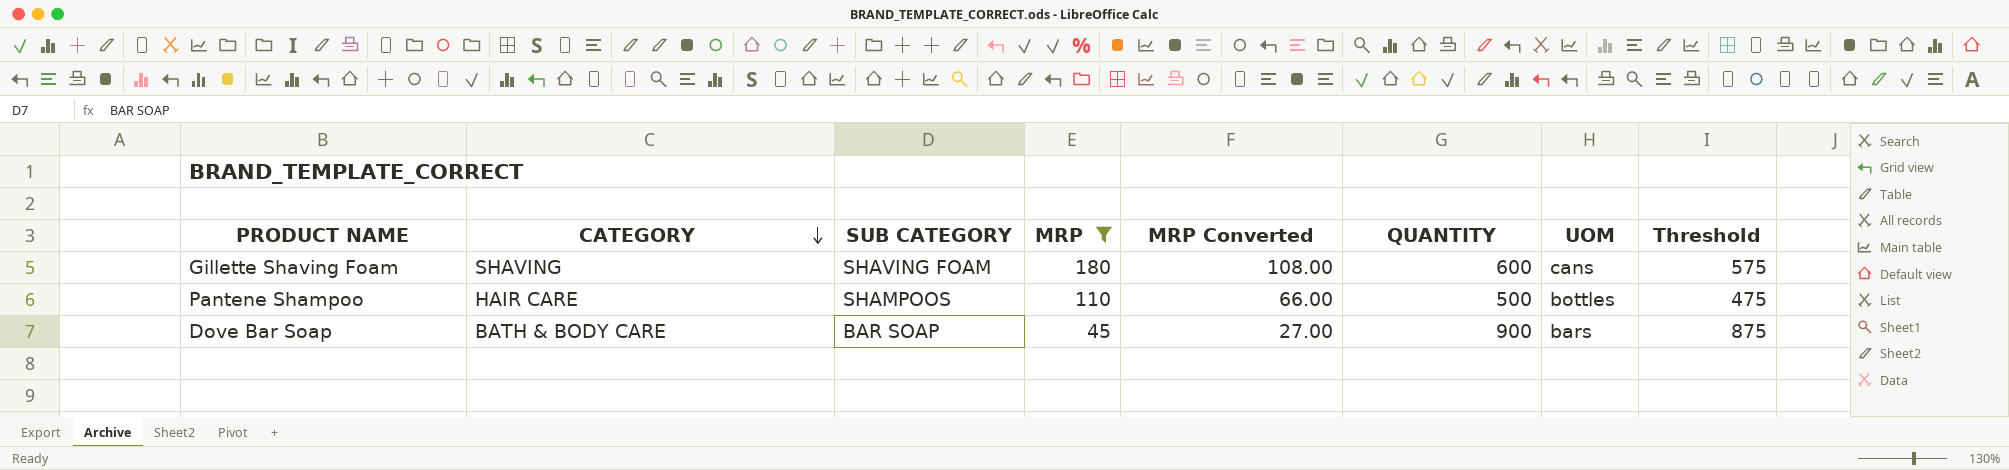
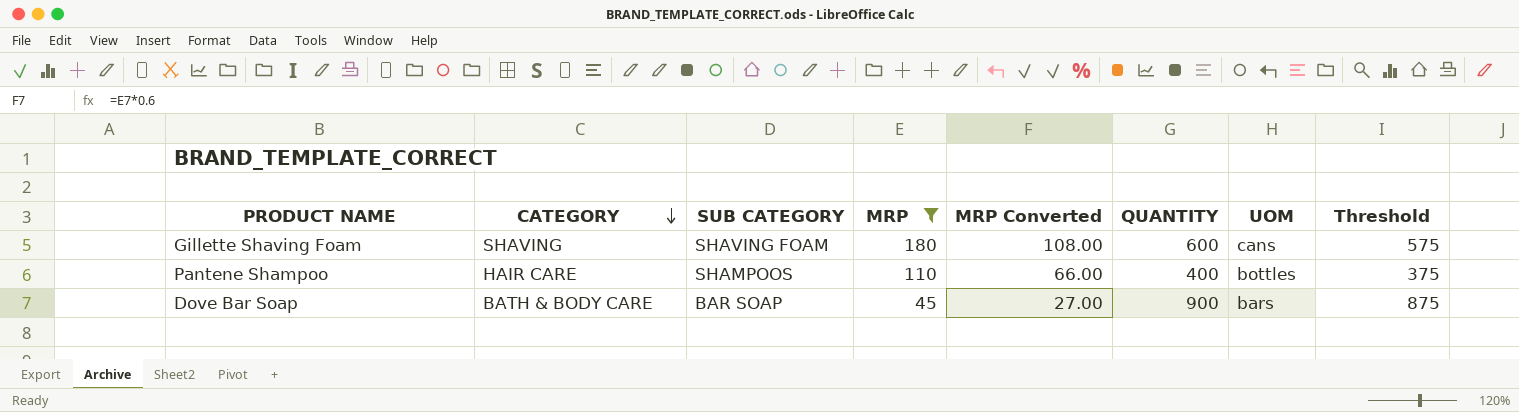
Pantene Shampoo | QUANTITY: 500 -> 400
Pantene Shampoo | Threshold: 475 -> 375

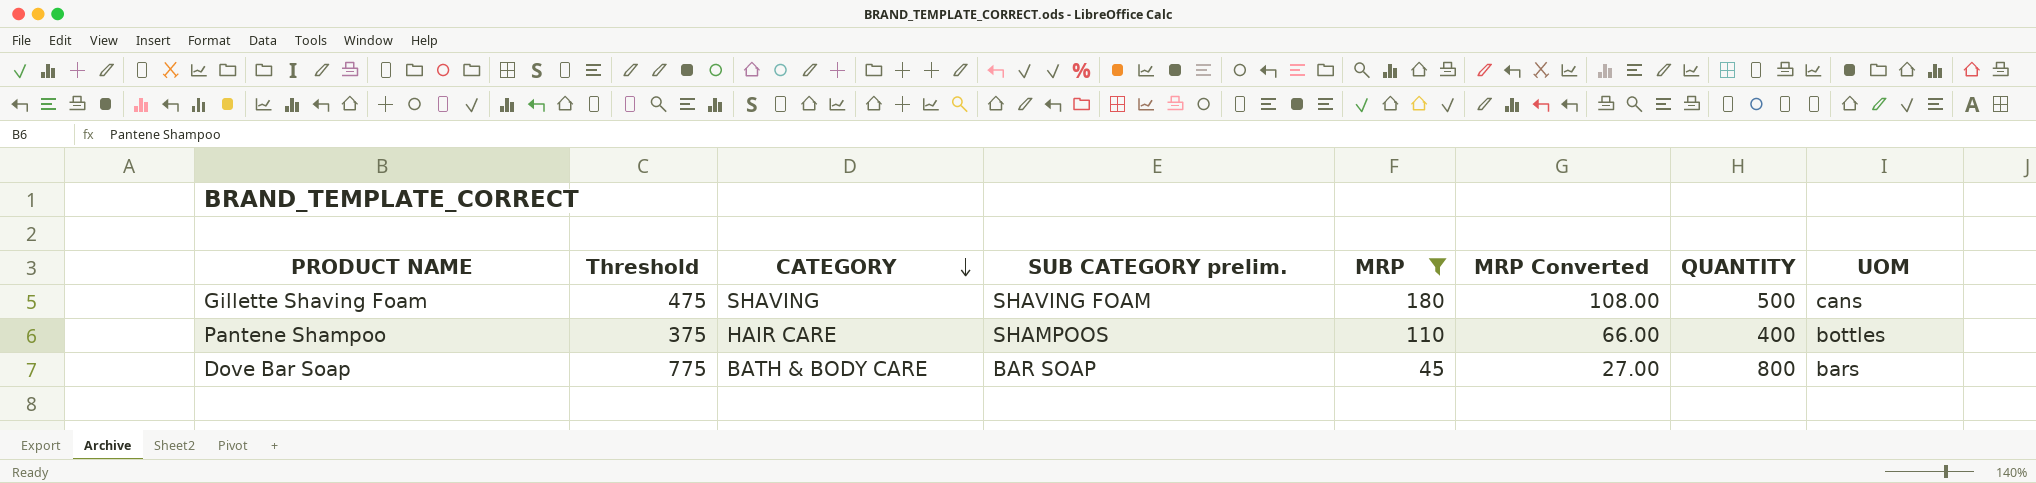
column Threshold | position: 8 -> 2
column name: SUB CATEGORY -> SUB CATEGORY prelim.
Gillette Shaving Foam | Threshold: 575 -> 475
Gillette Shaving Foam | QUANTITY: 600 -> 500
Dove Bar Soap | Threshold: 875 -> 775
Dove Bar Soap | QUANTITY: 900 -> 800

